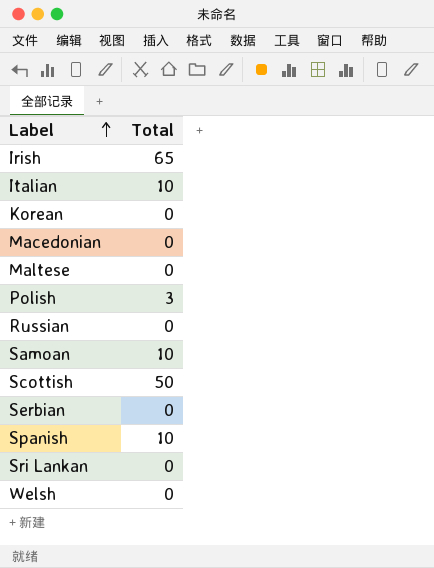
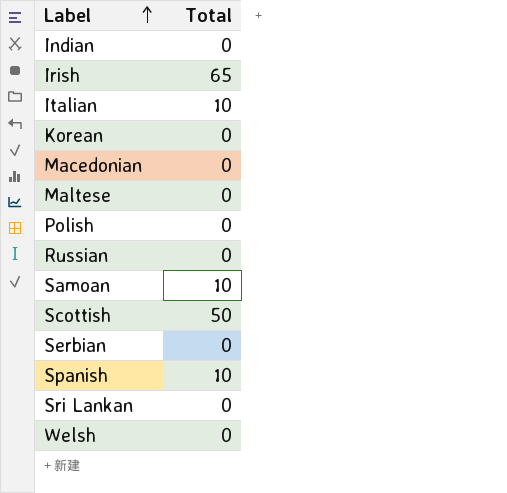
row Indian: none -> 0
Polish | Total: 3 -> 0

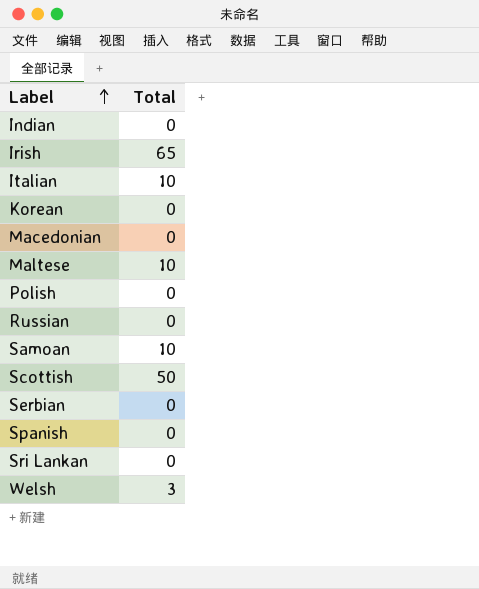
Maltese | Total: 0 -> 10
Spanish | Total: 10 -> 0
Welsh | Total: 0 -> 3

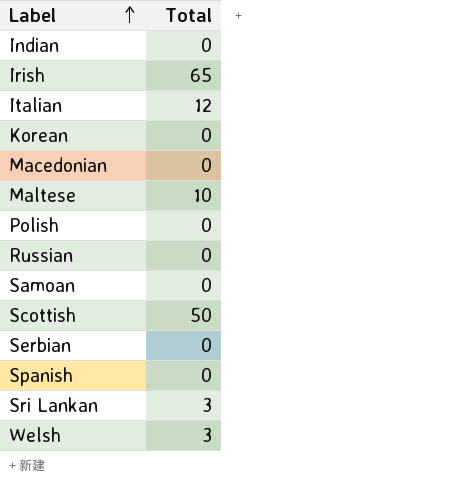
Italian | Total: 10 -> 12
Samoan | Total: 10 -> 0
Sri Lankan | Total: 0 -> 3

